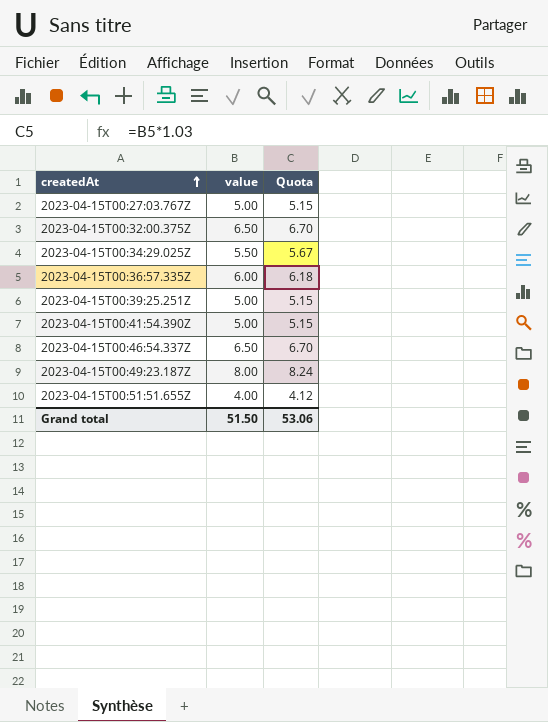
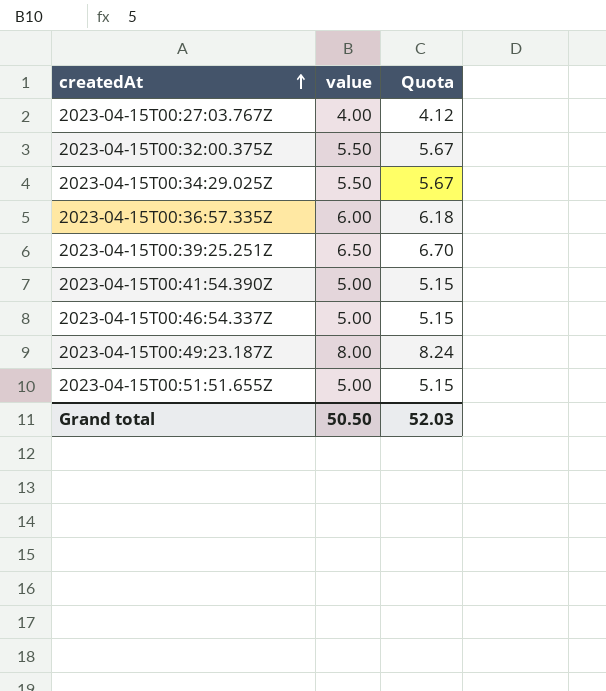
2023-04-15T00:27:03.767Z | value: 5.00 -> 4.00
2023-04-15T00:27:03.767Z | Quota: 5.15 -> 4.12
2023-04-15T00:32:00.375Z | value: 6.50 -> 5.50
2023-04-15T00:32:00.375Z | Quota: 6.70 -> 5.67
2023-04-15T00:39:25.251Z | value: 5.00 -> 6.50
2023-04-15T00:39:25.251Z | Quota: 5.15 -> 6.70
2023-04-15T00:46:54.337Z | value: 6.50 -> 5.00
2023-04-15T00:46:54.337Z | Quota: 6.70 -> 5.15
2023-04-15T00:51:51.655Z | value: 4.00 -> 5.00
2023-04-15T00:51:51.655Z | Quota: 4.12 -> 5.15
Grand total | value: 51.50 -> 50.50
Grand total | Quota: 53.06 -> 52.03

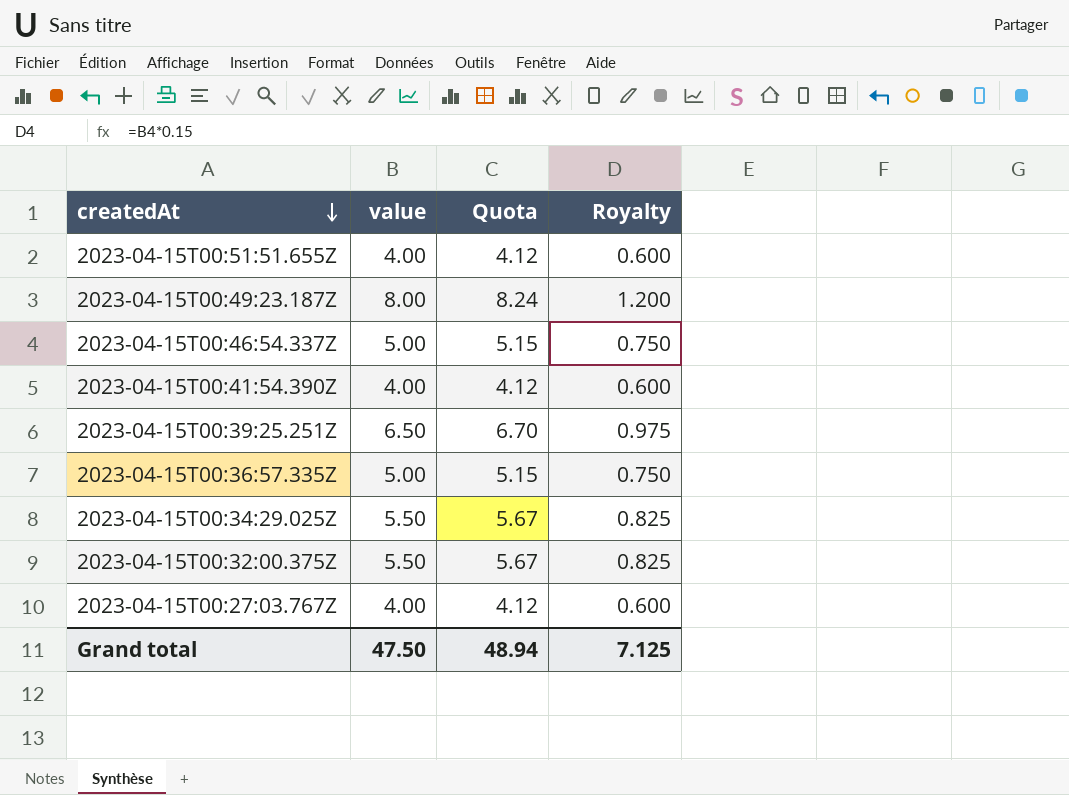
row order: createdAt ascending -> createdAt descending
column Royalty | formula: none -> [value] * 0.15
2023-04-15T00:51:51.655Z | value: 5.00 -> 4.00
2023-04-15T00:51:51.655Z | Quota: 5.15 -> 4.12
2023-04-15T00:41:54.390Z | value: 5.00 -> 4.00
2023-04-15T00:41:54.390Z | Quota: 5.15 -> 4.12
2023-04-15T00:36:57.335Z | value: 6.00 -> 5.00
2023-04-15T00:36:57.335Z | Quota: 6.18 -> 5.15
Grand total | value: 50.50 -> 47.50
Grand total | Quota: 52.03 -> 48.94

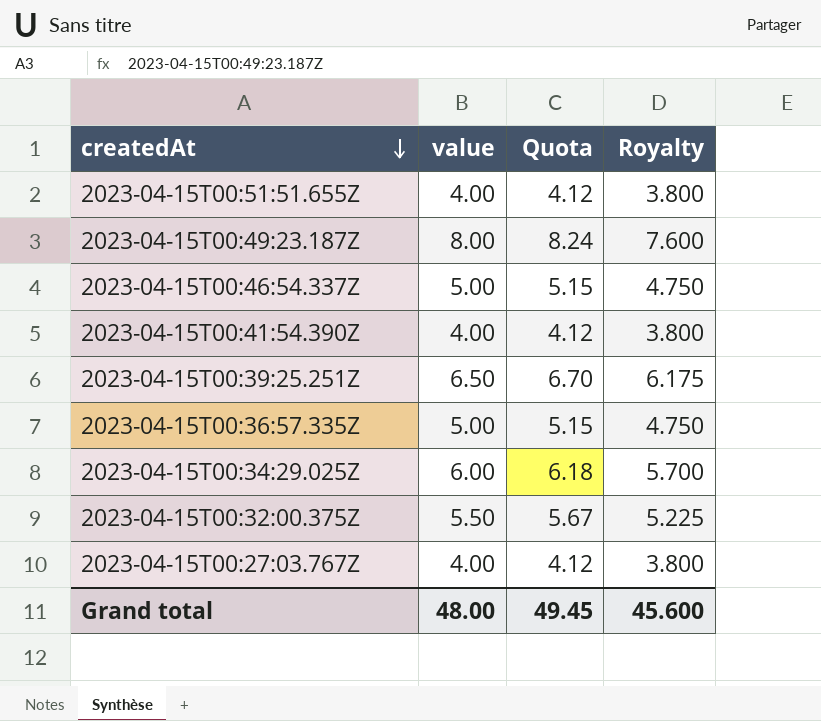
column Royalty | formula: [value] * 0.15 -> [value] * 0.95
2023-04-15T00:34:29.025Z | value: 5.50 -> 6.00
2023-04-15T00:34:29.025Z | Quota: 5.67 -> 6.18
Grand total | value: 47.50 -> 48.00
Grand total | Quota: 48.94 -> 49.45
Grand total | Royalty: 7.125 -> 45.600

